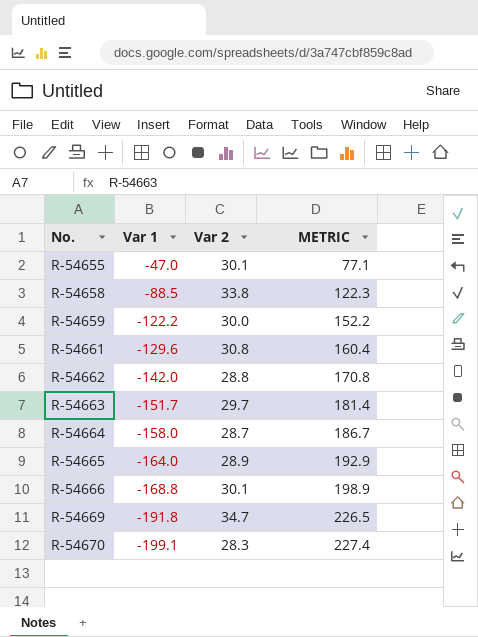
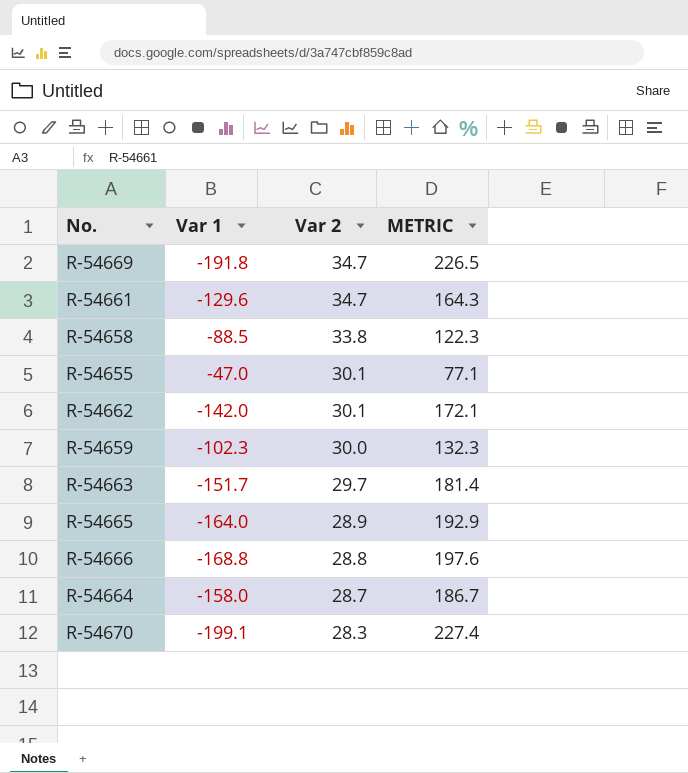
row order: No. ascending -> Var 2 descending
R-54661 | Var 2: 30.8 -> 34.7
R-54661 | METRIC: 160.4 -> 164.3
R-54662 | Var 2: 28.8 -> 30.1
R-54662 | METRIC: 170.8 -> 172.1
R-54659 | Var 1: -122.2 -> -102.3
R-54659 | METRIC: 152.2 -> 132.3
R-54666 | Var 2: 30.1 -> 28.8
R-54666 | METRIC: 198.9 -> 197.6

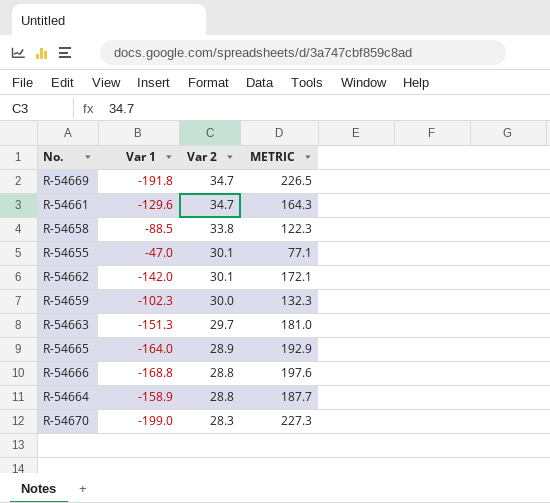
R-54663 | Var 1: -151.7 -> -151.3
R-54663 | METRIC: 181.4 -> 181.0
R-54664 | Var 1: -158.0 -> -158.9
R-54664 | Var 2: 28.7 -> 28.8
R-54664 | METRIC: 186.7 -> 187.7
R-54670 | Var 1: -199.1 -> -199.0
R-54670 | METRIC: 227.4 -> 227.3

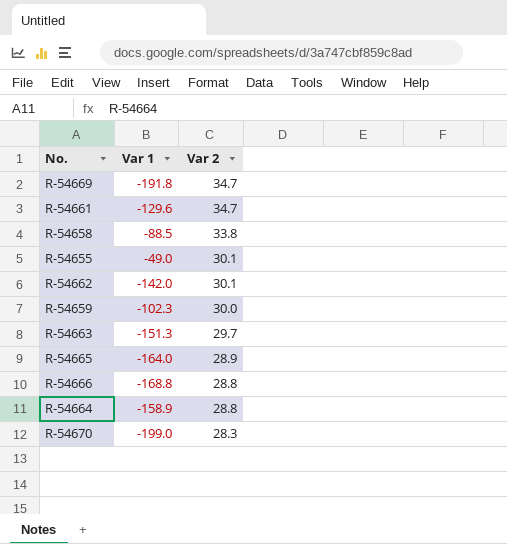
column METRIC | formula: [Var 2] - [Var 1] -> none
R-54655 | Var 1: -47.0 -> -49.0

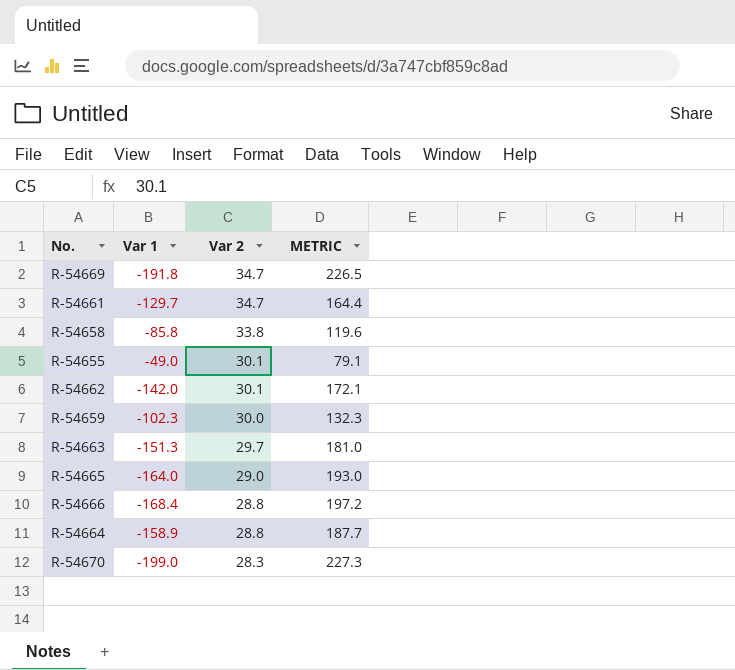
column METRIC | formula: none -> [Var 2] - [Var 1]
R-54661 | Var 1: -129.6 -> -129.7
R-54658 | Var 1: -88.5 -> -85.8
R-54665 | Var 2: 28.9 -> 29.0
R-54666 | Var 1: -168.8 -> -168.4

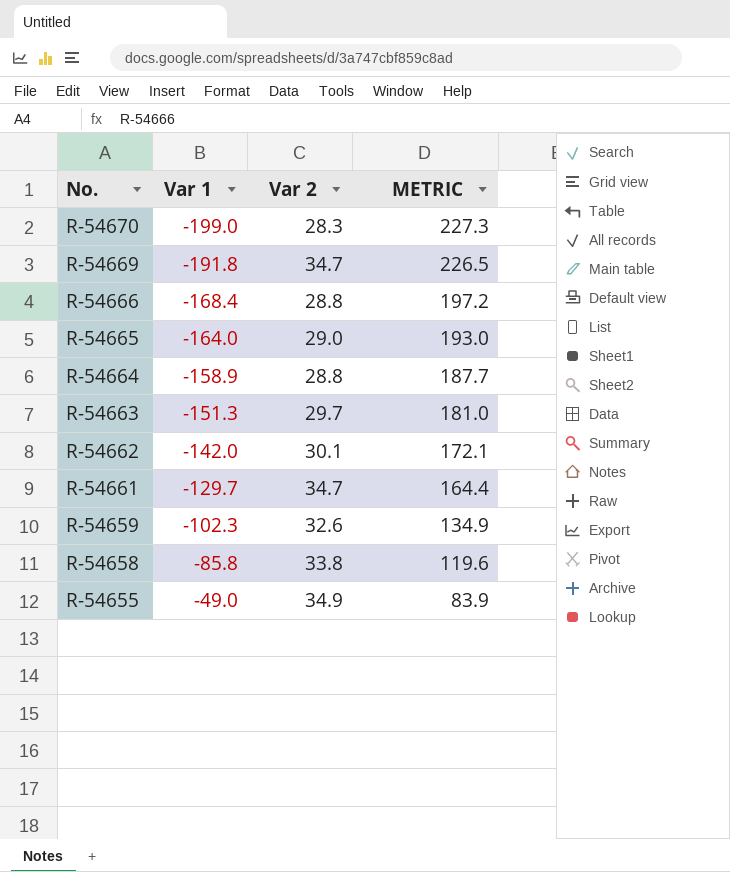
row order: Var 2 descending -> No. descending
R-54659 | Var 2: 30.0 -> 32.6
R-54659 | METRIC: 132.3 -> 134.9
R-54655 | Var 2: 30.1 -> 34.9
R-54655 | METRIC: 79.1 -> 83.9

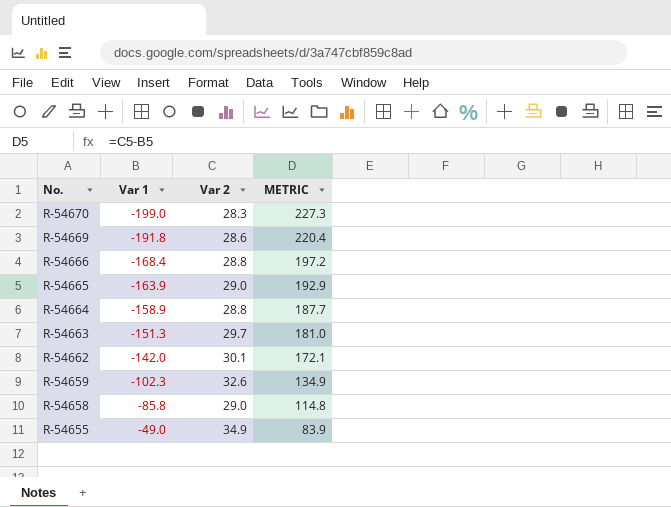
row R-54661: -129.7 | 34.7 | 164.4 -> none
R-54669 | Var 2: 34.7 -> 28.6
R-54669 | METRIC: 226.5 -> 220.4
R-54665 | Var 1: -164.0 -> -163.9
R-54665 | METRIC: 193.0 -> 192.9
R-54658 | Var 2: 33.8 -> 29.0
R-54658 | METRIC: 119.6 -> 114.8

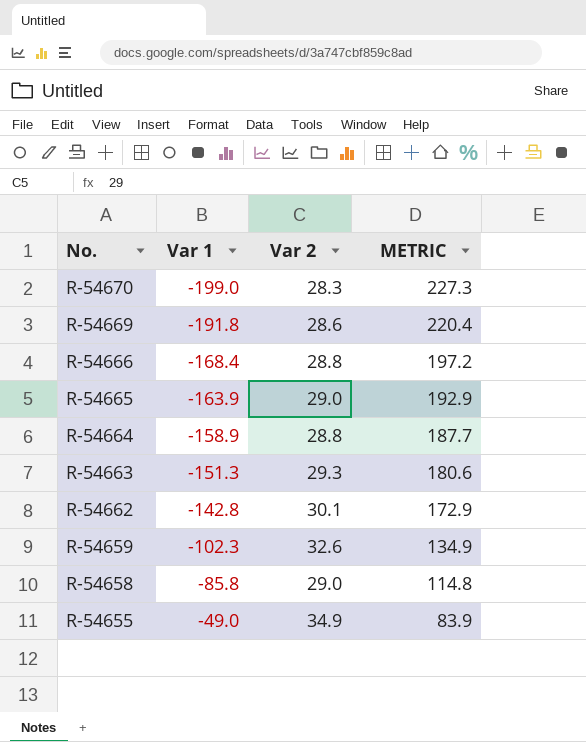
R-54663 | Var 2: 29.7 -> 29.3
R-54663 | METRIC: 181.0 -> 180.6
R-54662 | Var 1: -142.0 -> -142.8
R-54662 | METRIC: 172.1 -> 172.9

